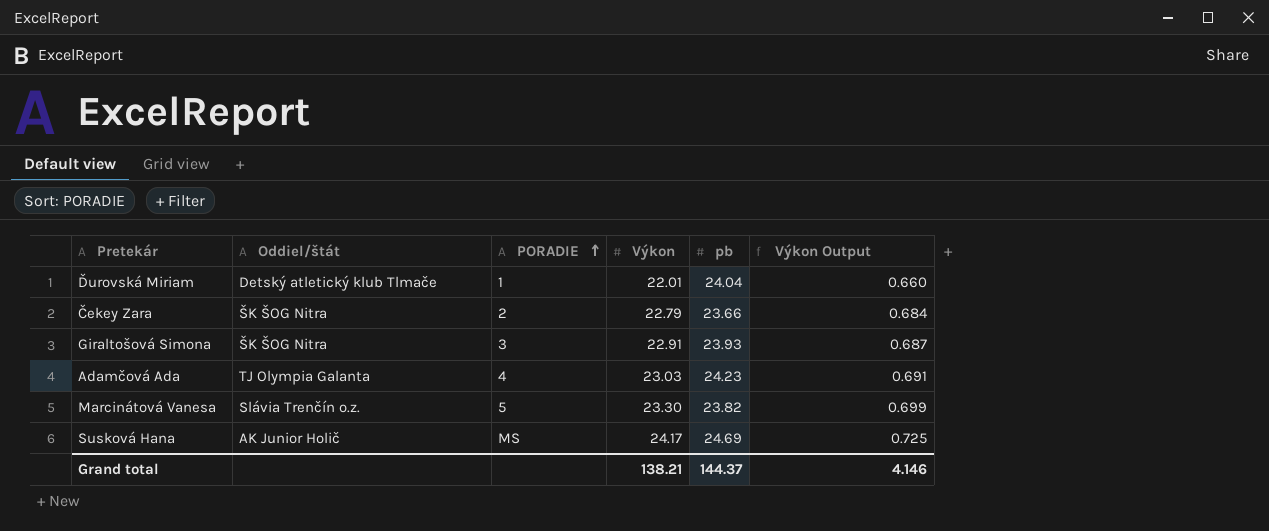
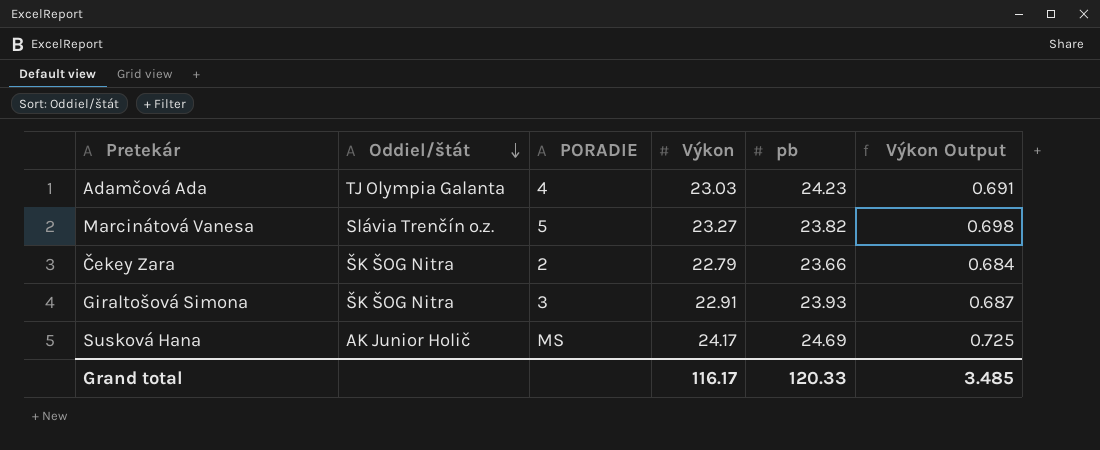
row order: PORADIE ascending -> Oddiel/štát descending
row Ďurovská Miriam: Detský atletický klub Tlmače | 1 | 22.01 | 24.04 | 0.660 -> none
Marcinátová Vanesa | Výkon: 23.30 -> 23.27
Marcinátová Vanesa | Výkon Output: 0.699 -> 0.698
Grand total | Výkon: 138.21 -> 116.17
Grand total | pb: 144.37 -> 120.33
Grand total | Výkon Output: 4.146 -> 3.485

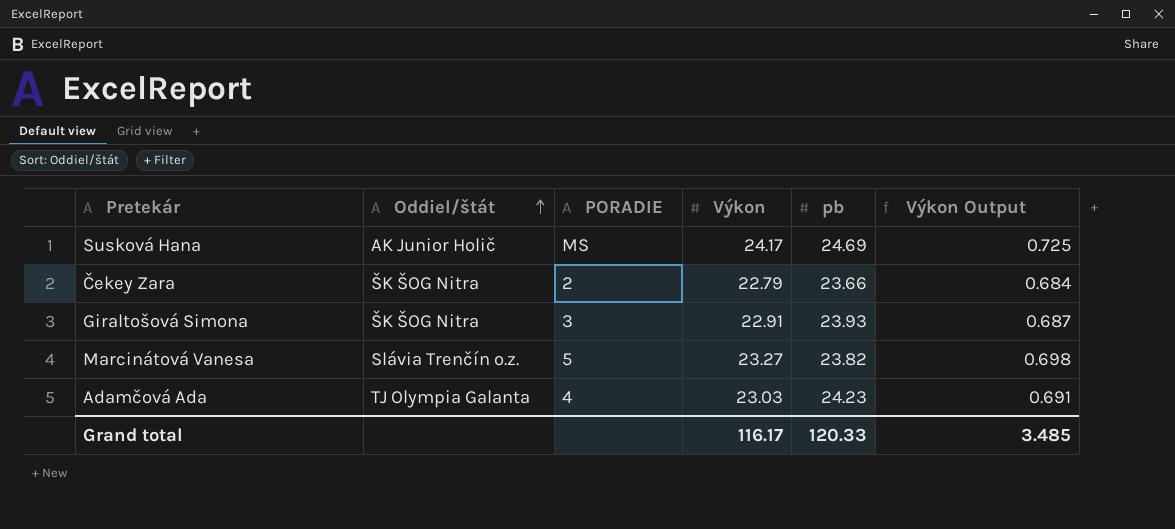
row order: Oddiel/štát descending -> Oddiel/štát ascending

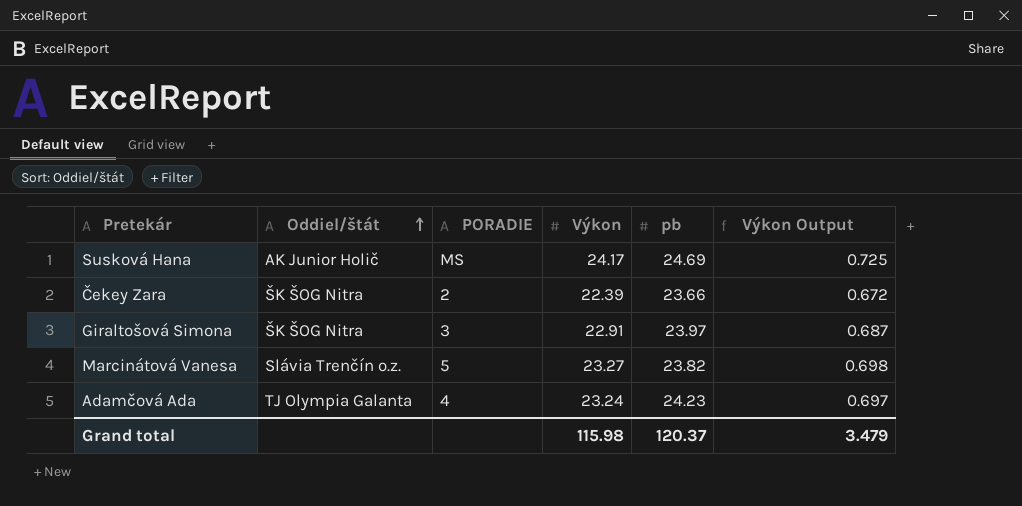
Čekey Zara | Výkon: 22.79 -> 22.39
Čekey Zara | Výkon Output: 0.684 -> 0.672
Giraltošová Simona | pb: 23.93 -> 23.97
Adamčová Ada | Výkon: 23.03 -> 23.24
Adamčová Ada | Výkon Output: 0.691 -> 0.697
Grand total | Výkon: 116.17 -> 115.98
Grand total | pb: 120.33 -> 120.37
Grand total | Výkon Output: 3.485 -> 3.479

